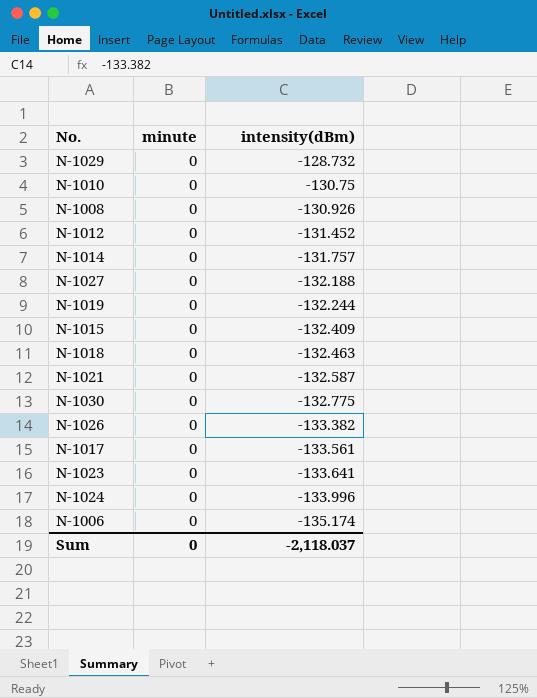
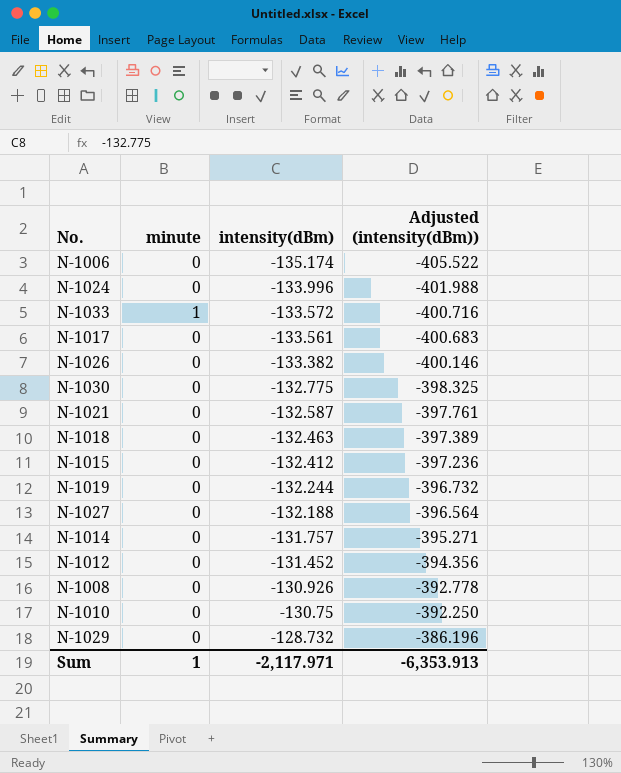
row order: intensity(dBm) descending -> intensity(dBm) ascending
column Adjusted (intensity(dBm)) | formula: none -> [intensity(dBm)] * 3
row N-1023: 0 | -133.641 -> none
row N-1033: none -> 1 | -133.572 | -400.716
N-1015 | intensity(dBm): -132.409 -> -132.412
Sum | minute: 0 -> 1
Sum | intensity(dBm): -2,118.037 -> -2,117.971

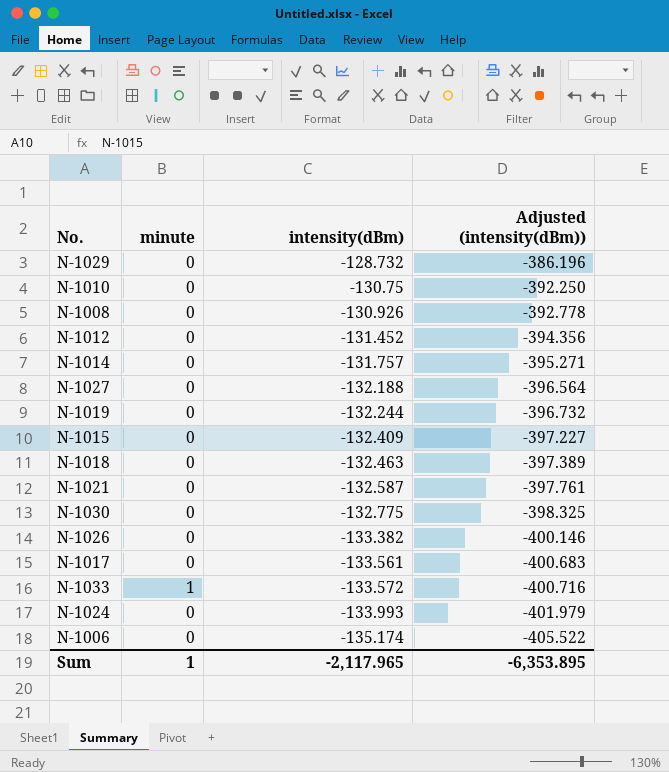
row order: intensity(dBm) ascending -> intensity(dBm) descending
N-1015 | intensity(dBm): -132.412 -> -132.409
N-1015 | Adjusted (intensity(dBm)): -397.236 -> -397.227
N-1024 | intensity(dBm): -133.996 -> -133.993
N-1024 | Adjusted (intensity(dBm)): -401.988 -> -401.979
Sum | intensity(dBm): -2,117.971 -> -2,117.965
Sum | Adjusted (intensity(dBm)): -6,353.913 -> -6,353.895

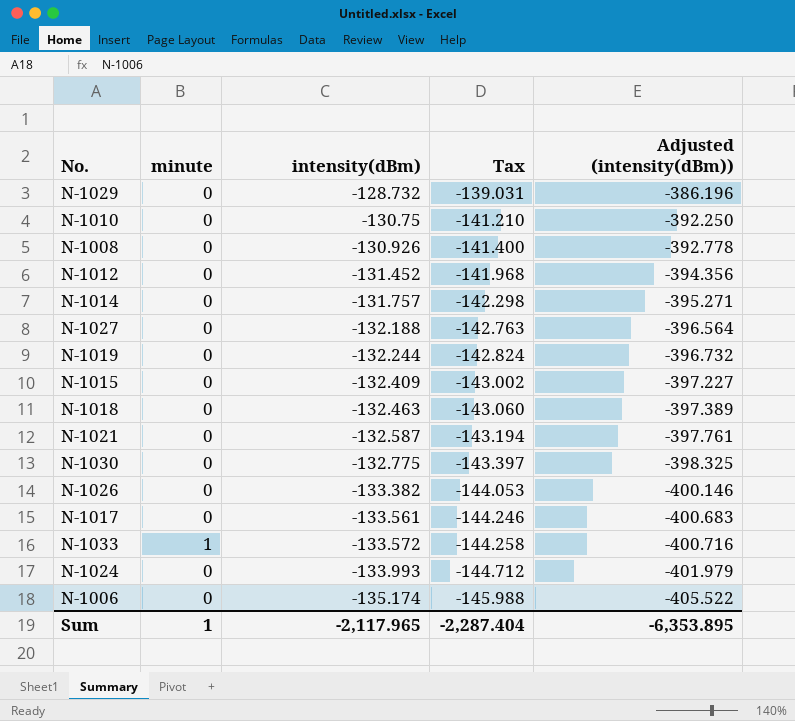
column Tax | formula: none -> [intensity(dBm)] * 1.08

